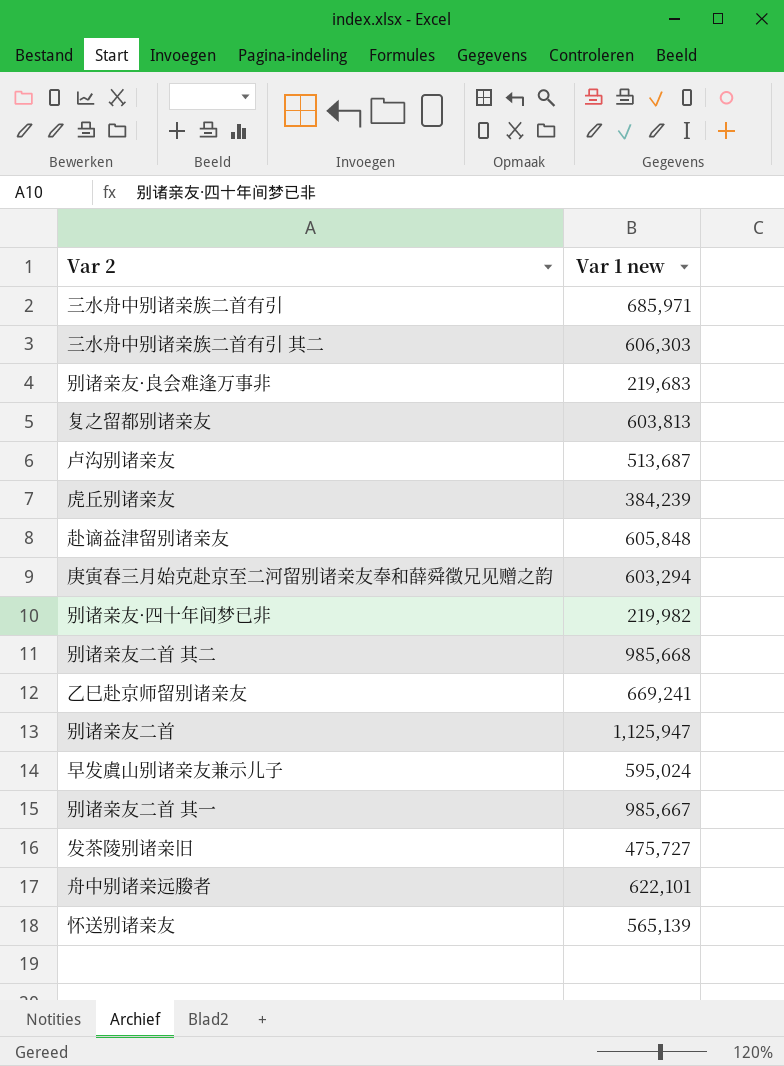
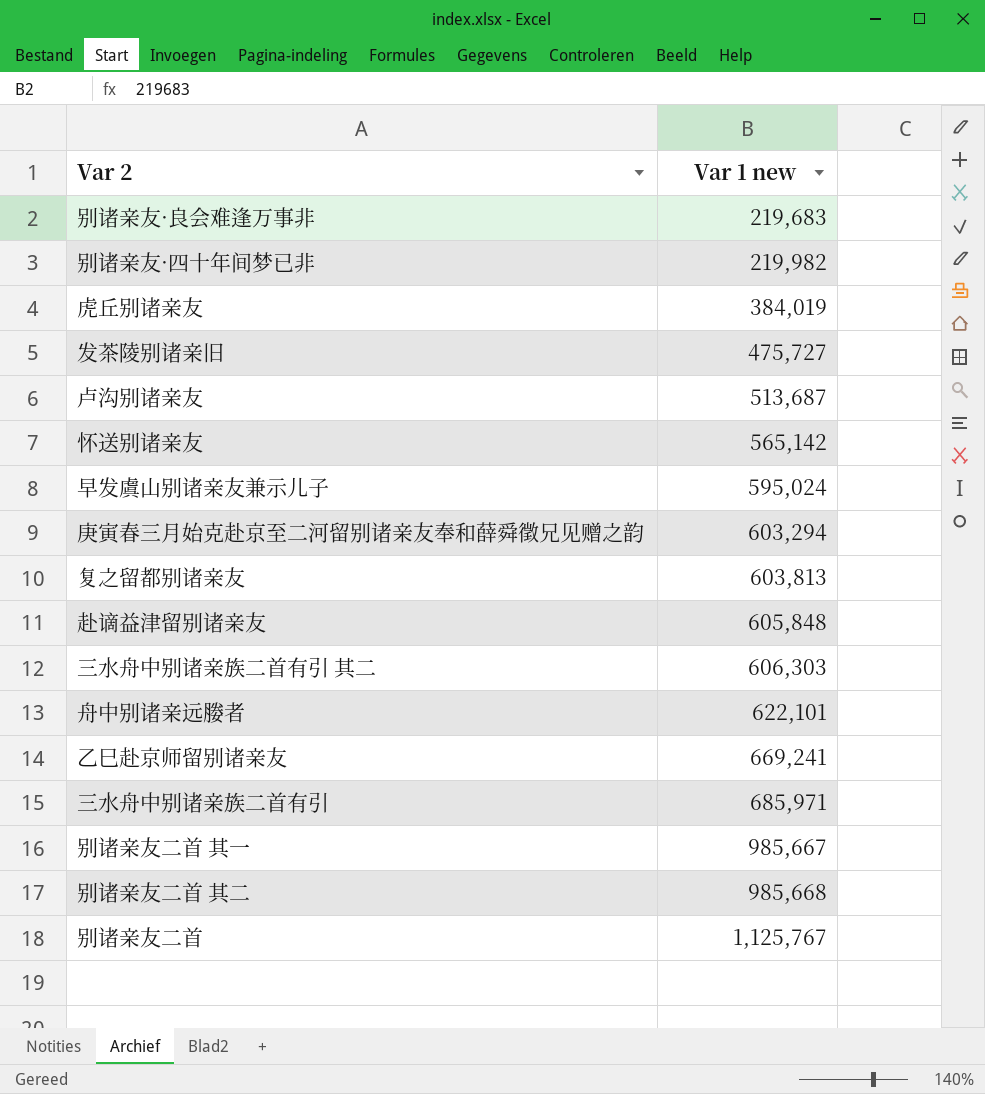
row order: none -> Var 1 new ascending
虎丘别诸亲友 | Var 1 new: 384,239 -> 384,019
怀送别诸亲友 | Var 1 new: 565,139 -> 565,142
别诸亲友二首 | Var 1 new: 1,125,947 -> 1,125,767

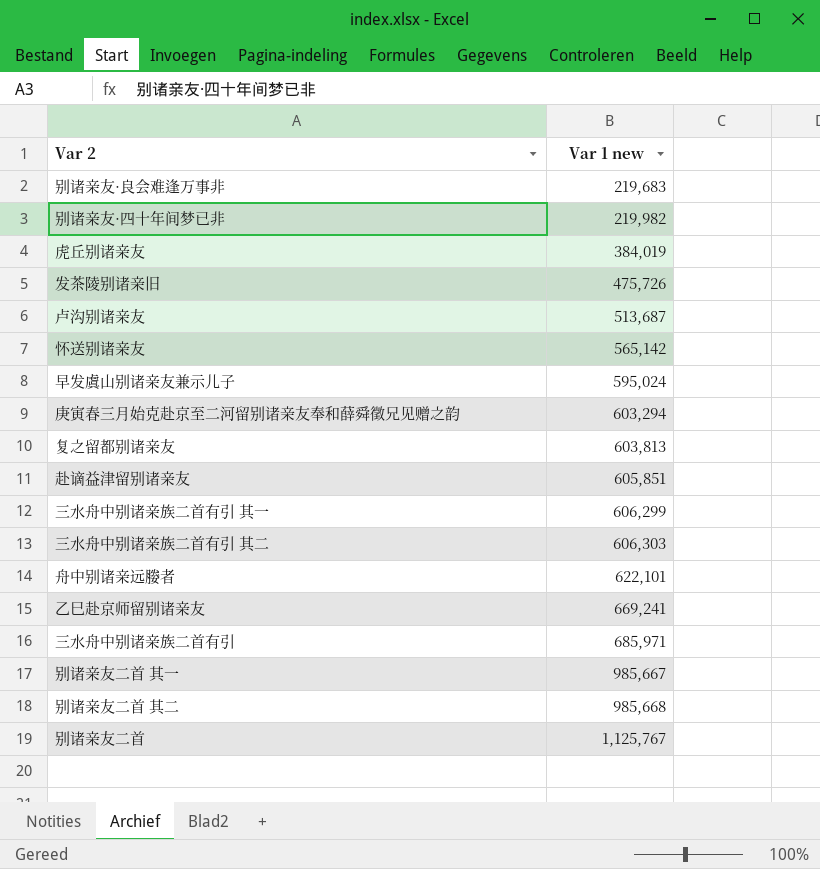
发茶陵别诸亲旧 | Var 1 new: 475,727 -> 475,726
赴谪益津留别诸亲友 | Var 1 new: 605,848 -> 605,851
row 三水舟中别诸亲族二首有引 其一: none -> 606,299

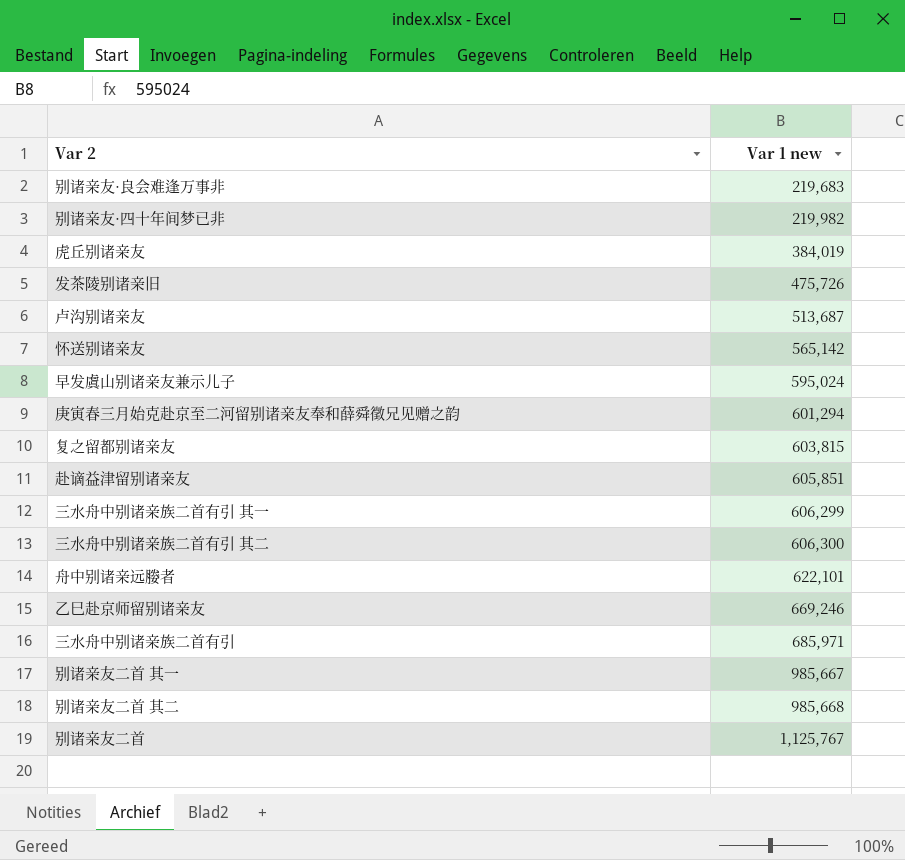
庚寅春三月始克赴京至二河留别诸亲友奉和薛舜徵兄见赠之韵 | Var 1 new: 603,294 -> 601,294
复之留都别诸亲友 | Var 1 new: 603,813 -> 603,815
三水舟中别诸亲族二首有引 其二 | Var 1 new: 606,303 -> 606,300
乙巳赴京师留别诸亲友 | Var 1 new: 669,241 -> 669,246

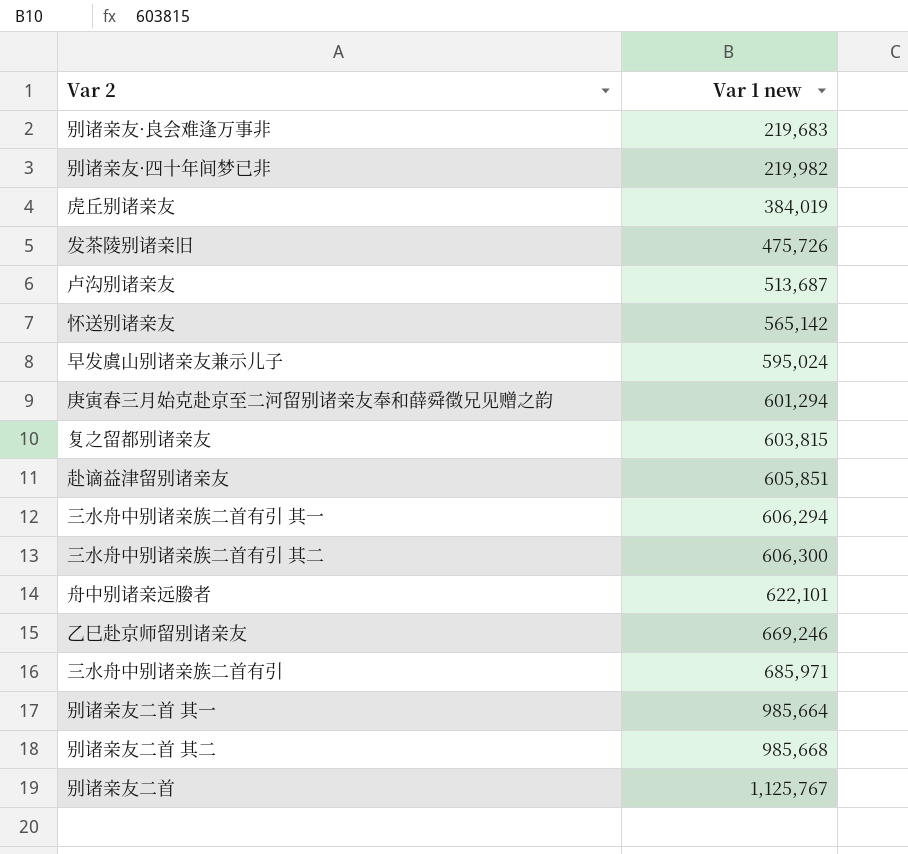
三水舟中别诸亲族二首有引 其一 | Var 1 new: 606,299 -> 606,294
别诸亲友二首 其一 | Var 1 new: 985,667 -> 985,664

